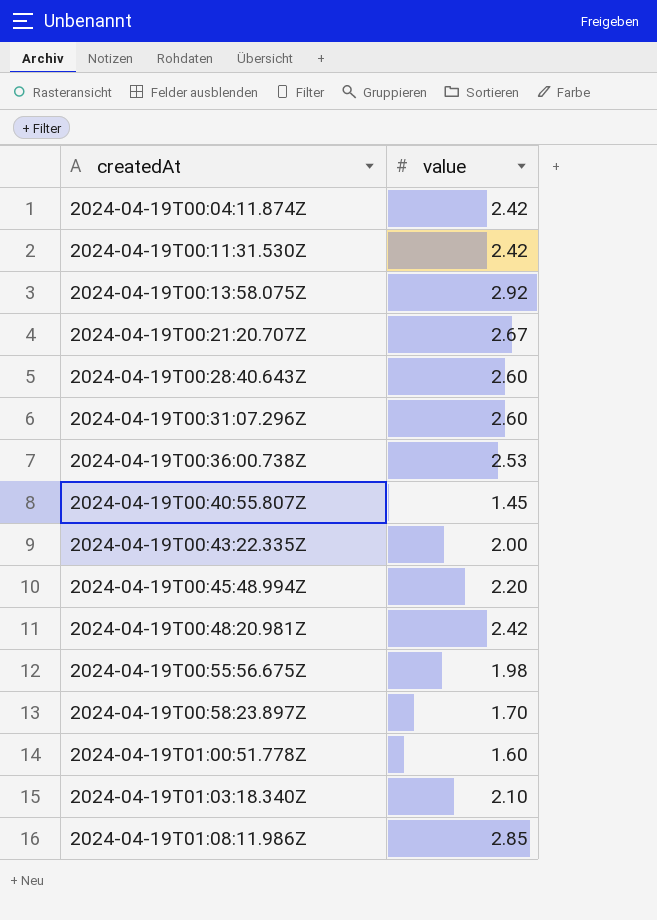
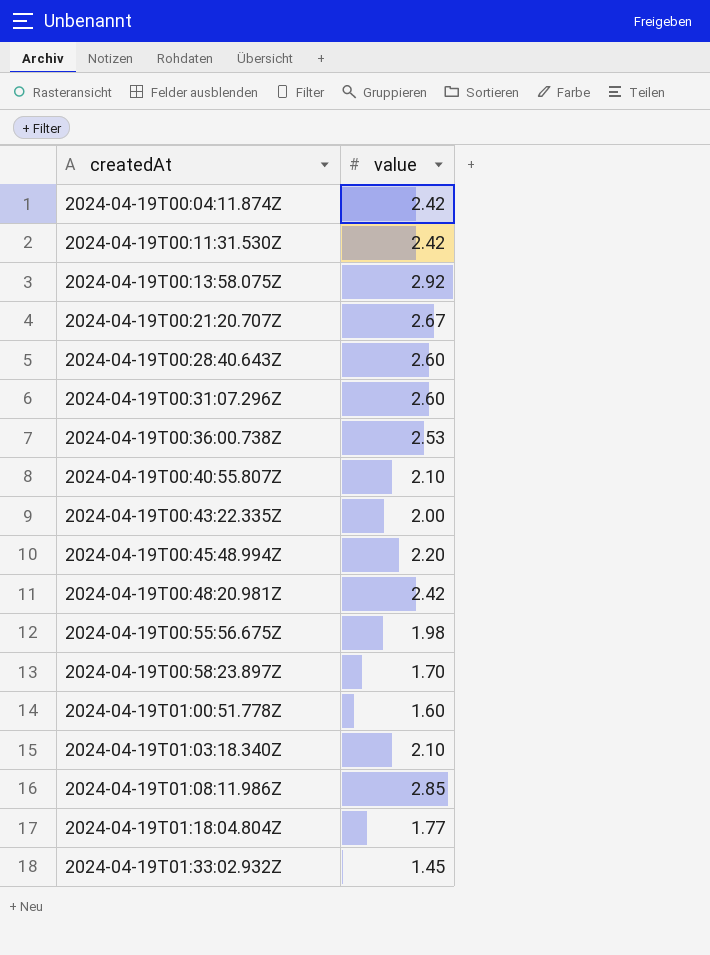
2024-04-19T00:40:55.807Z | value: 1.45 -> 2.10
row 2024-04-19T01:18:04.804Z: none -> 1.77
row 2024-04-19T01:33:02.932Z: none -> 1.45

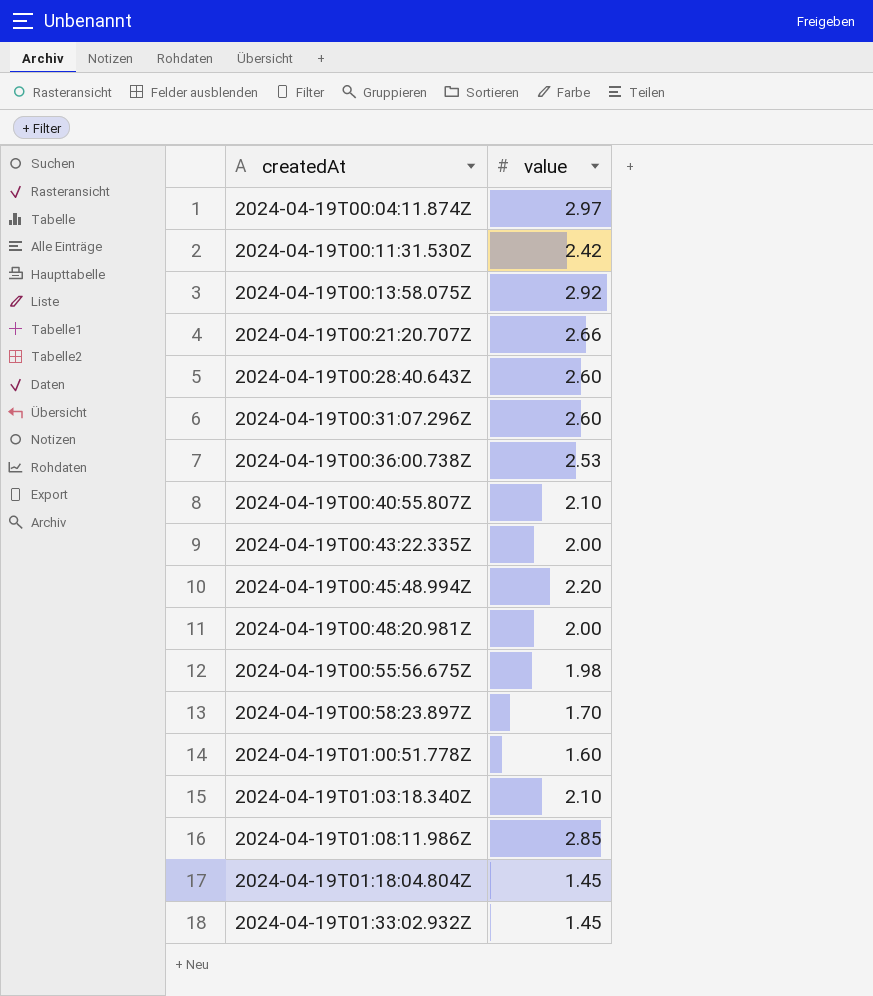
2024-04-19T00:04:11.874Z | value: 2.42 -> 2.97
2024-04-19T00:21:20.707Z | value: 2.67 -> 2.66
2024-04-19T00:48:20.981Z | value: 2.42 -> 2.00
2024-04-19T01:18:04.804Z | value: 1.77 -> 1.45

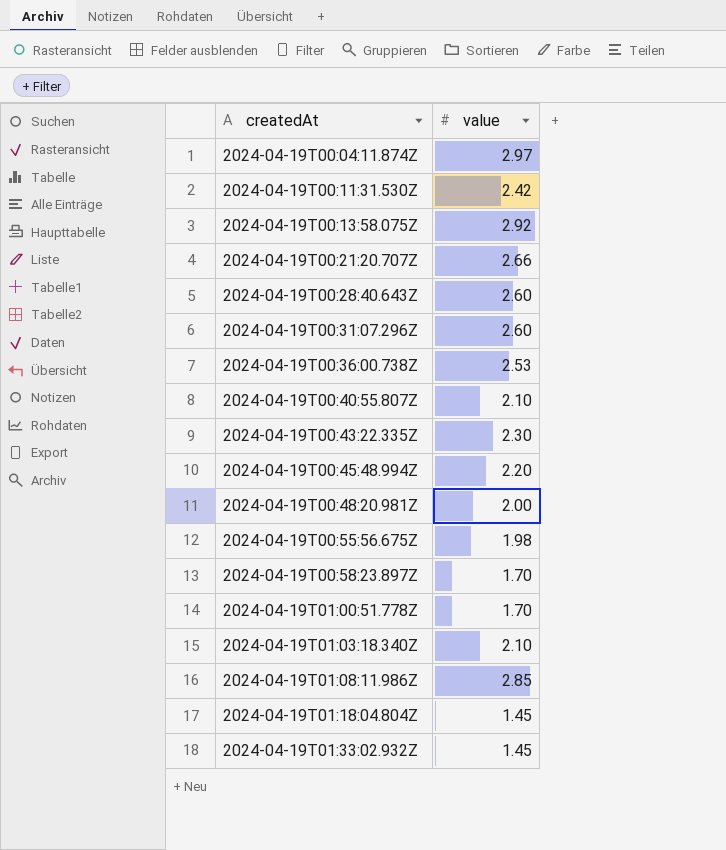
2024-04-19T00:43:22.335Z | value: 2.00 -> 2.30
2024-04-19T01:00:51.778Z | value: 1.60 -> 1.70

